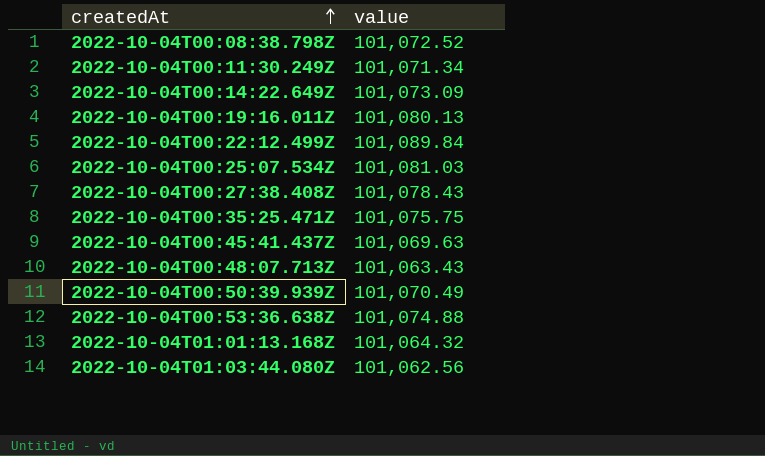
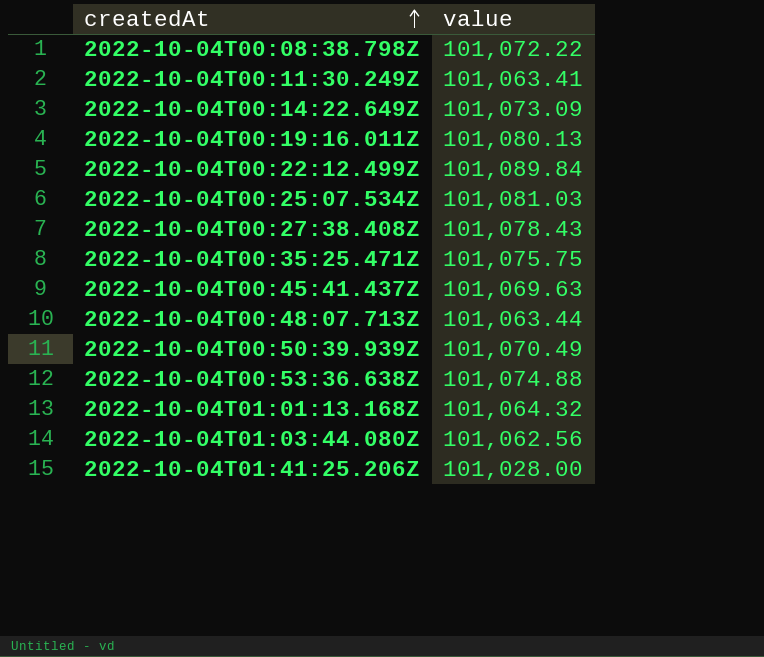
2022-10-04T00:08:38.798Z | value: 101,072.52 -> 101,072.22
2022-10-04T00:11:30.249Z | value: 101,071.34 -> 101,063.41
2022-10-04T00:48:07.713Z | value: 101,063.43 -> 101,063.44
row 2022-10-04T01:41:25.206Z: none -> 101,028.00

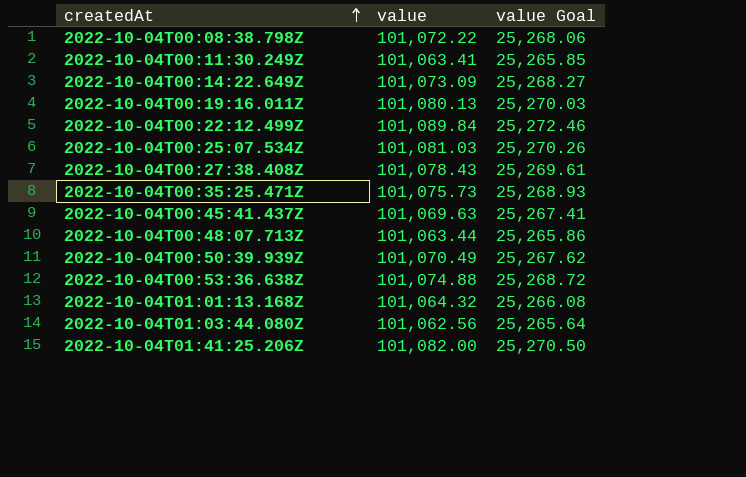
column value Goal | formula: none -> [value] * 0.25
2022-10-04T00:35:25.471Z | value: 101,075.75 -> 101,075.73
2022-10-04T01:41:25.206Z | value: 101,028.00 -> 101,082.00

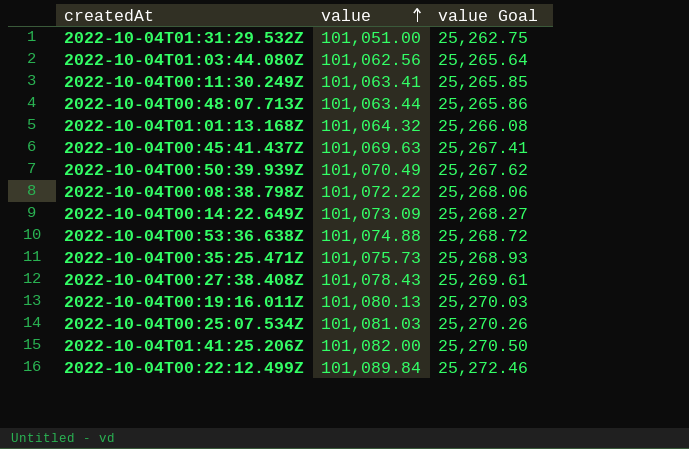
row order: createdAt ascending -> value ascending
row 2022-10-04T01:31:29.532Z: none -> 101,051.00 | 25,262.75

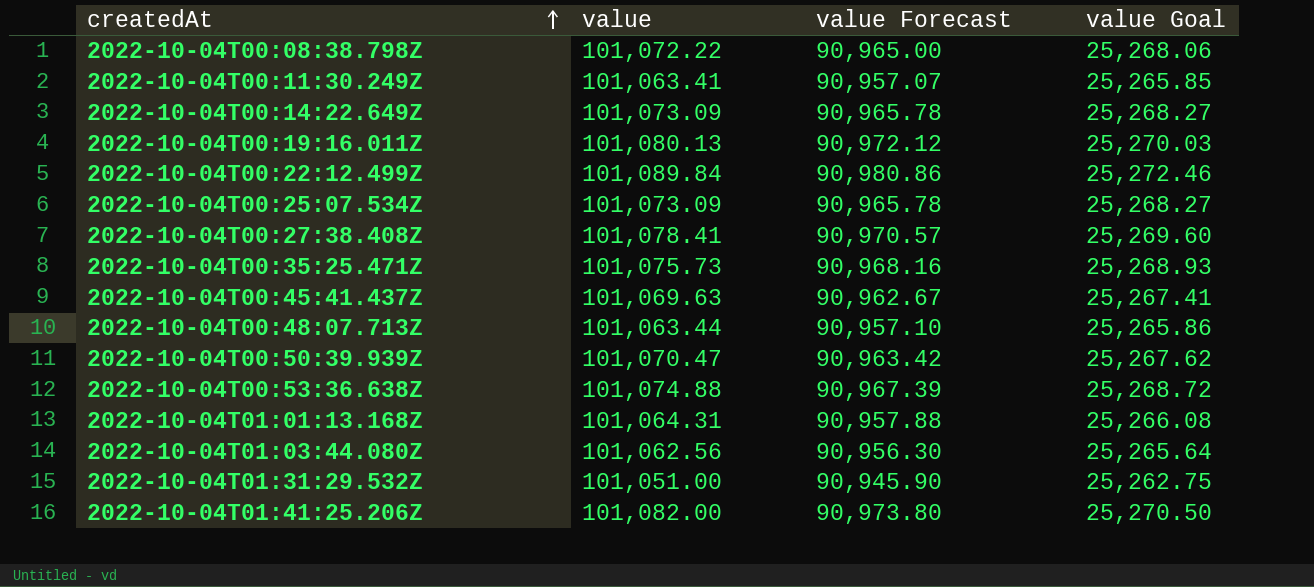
row order: value ascending -> createdAt ascending
column value Forecast | formula: none -> [value] * 0.9
2022-10-04T00:25:07.534Z | value: 101,081.03 -> 101,073.09
2022-10-04T00:25:07.534Z | value Goal: 25,270.26 -> 25,268.27
2022-10-04T00:27:38.408Z | value: 101,078.43 -> 101,078.41
2022-10-04T00:27:38.408Z | value Goal: 25,269.61 -> 25,269.60
2022-10-04T00:50:39.939Z | value: 101,070.49 -> 101,070.47
2022-10-04T01:01:13.168Z | value: 101,064.32 -> 101,064.31

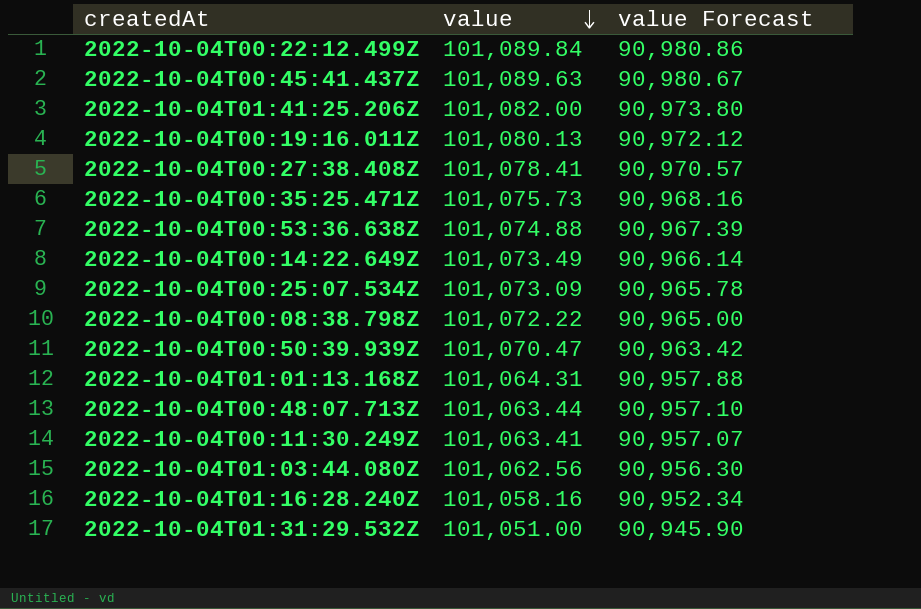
row order: createdAt ascending -> value descending
column value Goal | formula: [value] * 0.25 -> none
2022-10-04T00:45:41.437Z | value: 101,069.63 -> 101,089.63
2022-10-04T00:45:41.437Z | value Forecast: 90,962.67 -> 90,980.67
2022-10-04T00:14:22.649Z | value: 101,073.09 -> 101,073.49
2022-10-04T00:14:22.649Z | value Forecast: 90,965.78 -> 90,966.14
row 2022-10-04T01:16:28.240Z: none -> 101,058.16 | 90,952.34

